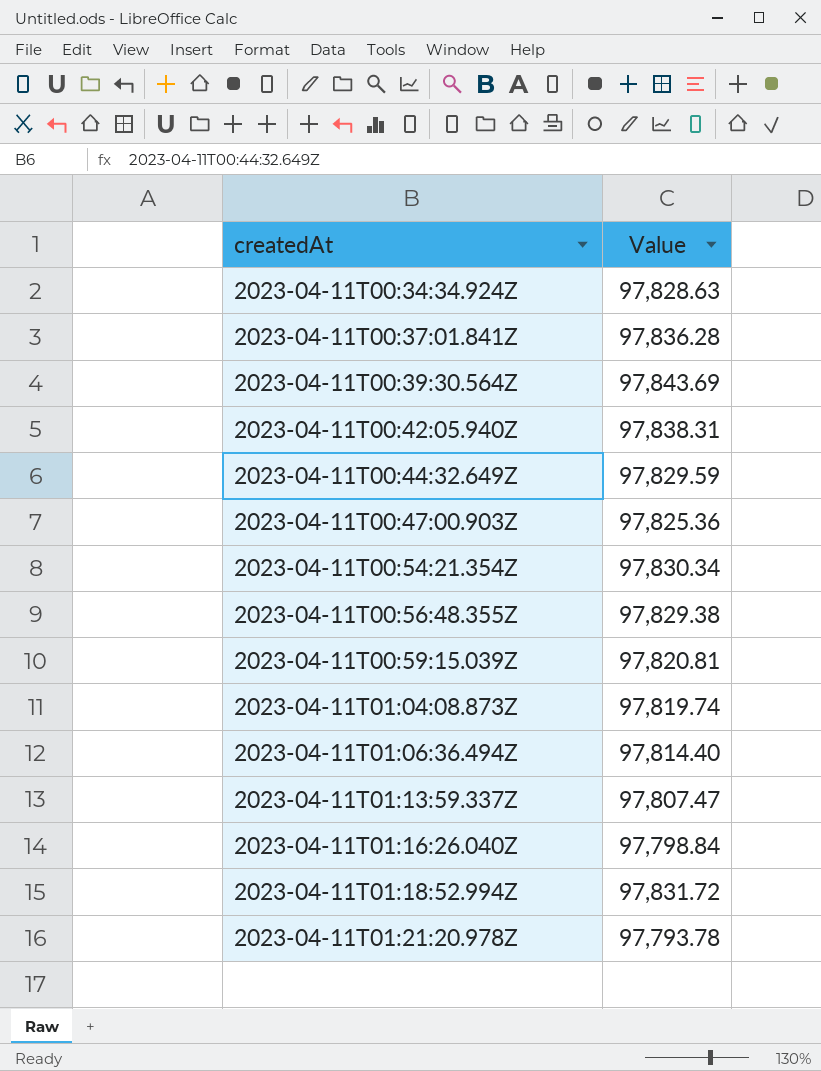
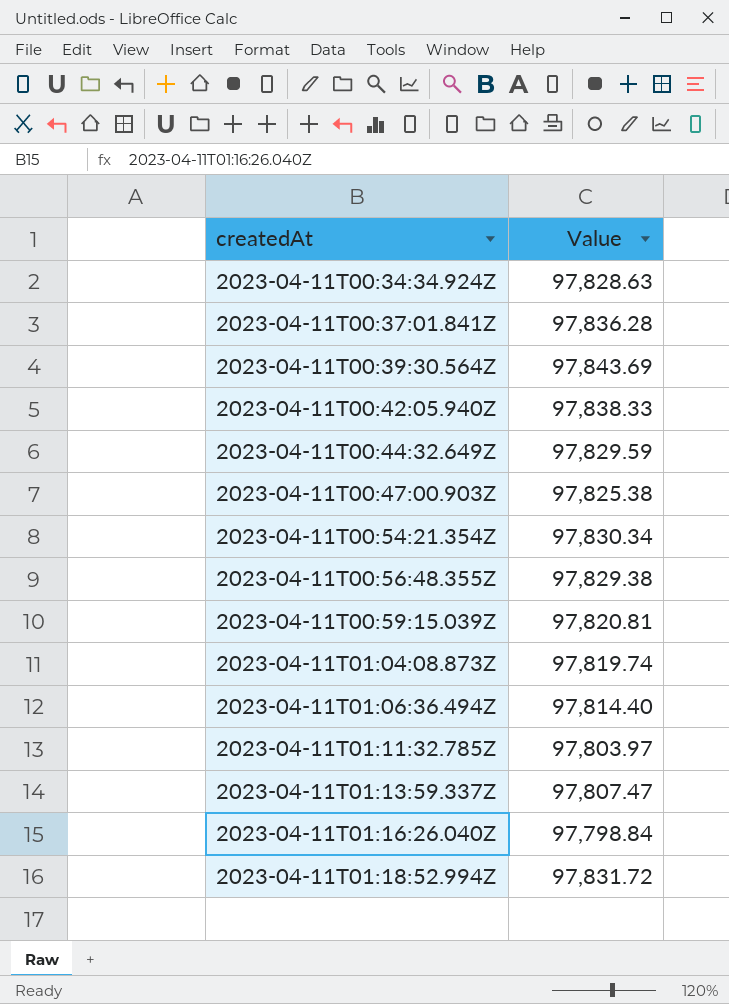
row 2023-04-11T01:21:20.978Z: 97,793.78 -> none
2023-04-11T00:42:05.940Z | Value: 97,838.31 -> 97,838.33
2023-04-11T00:47:00.903Z | Value: 97,825.36 -> 97,825.38
row 2023-04-11T01:11:32.785Z: none -> 97,803.97

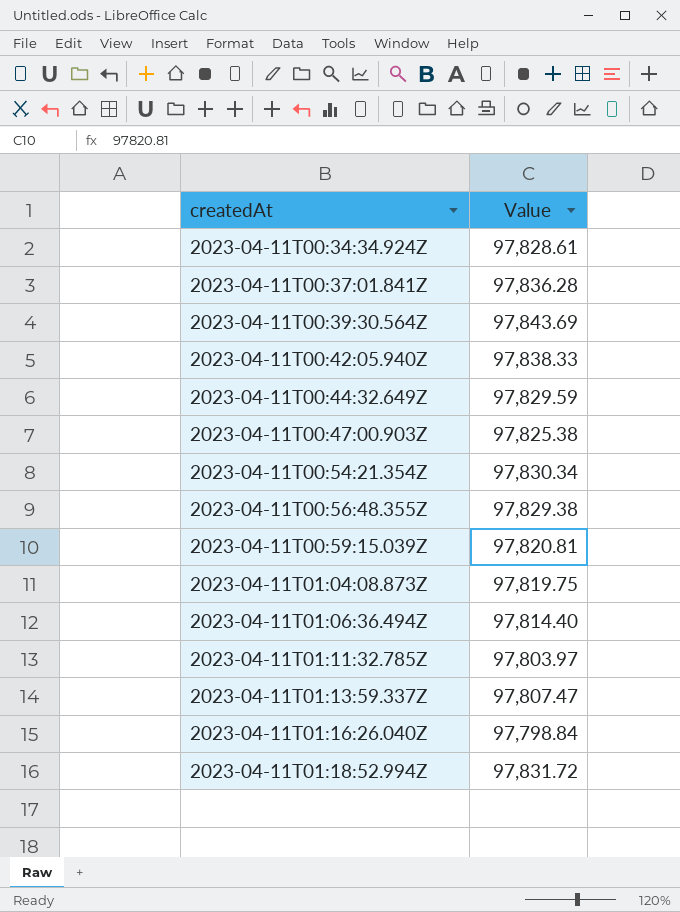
2023-04-11T00:34:34.924Z | Value: 97,828.63 -> 97,828.61
2023-04-11T01:04:08.873Z | Value: 97,819.74 -> 97,819.75

